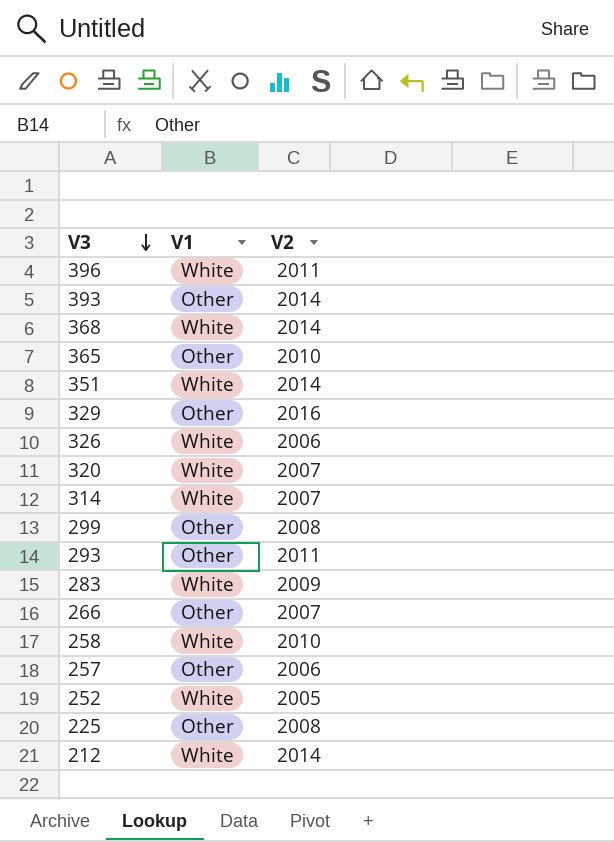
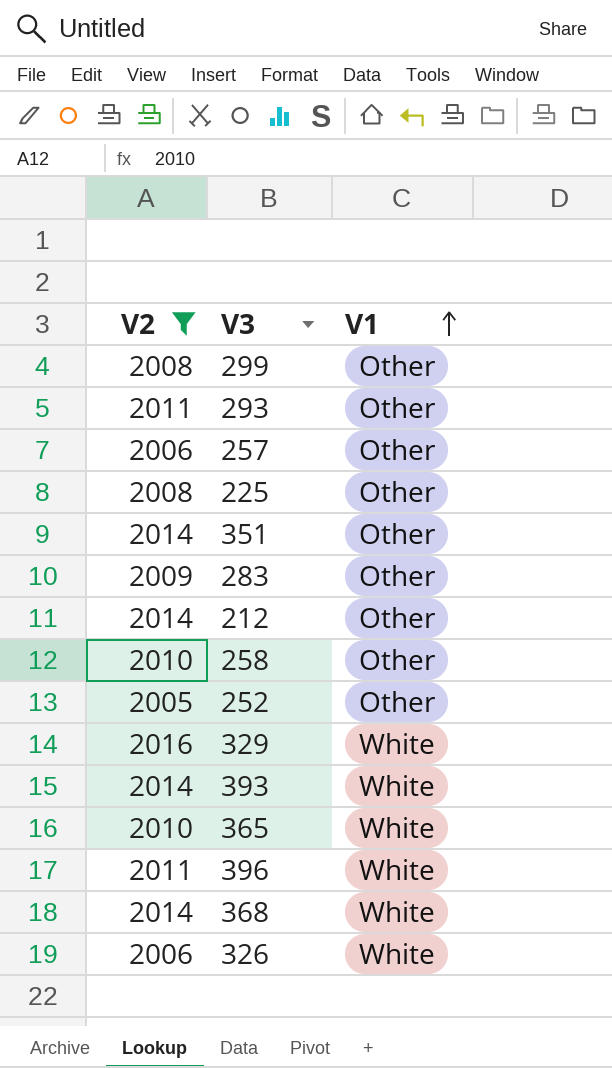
filter: none -> V2 != 2007
row order: V3 descending -> V1 ascending
column V2 | position: 3 -> 1
351 | V1: White -> Other
283 | V1: White -> Other
212 | V1: White -> Other
258 | V1: White -> Other
252 | V1: White -> Other
329 | V1: Other -> White
393 | V1: Other -> White
365 | V1: Other -> White

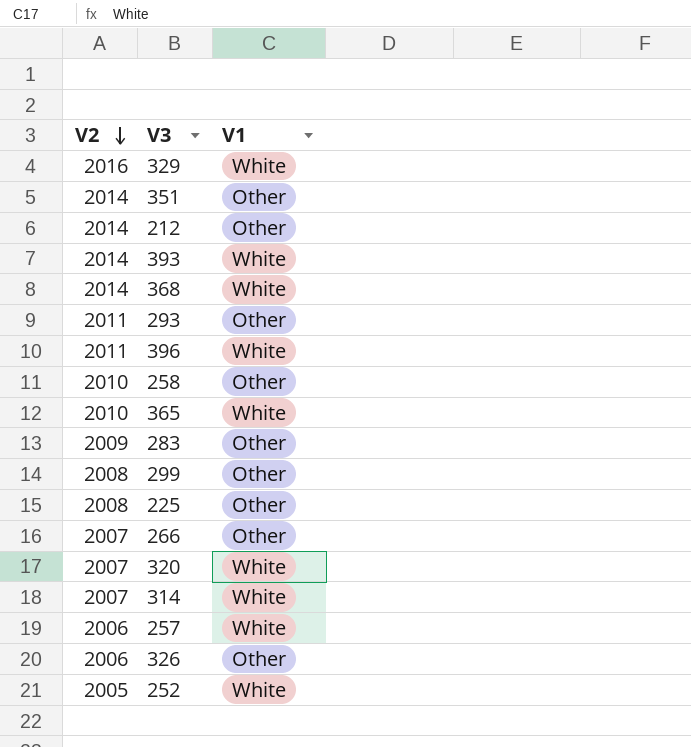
filter: V2 != 2007 -> none
row order: V1 ascending -> V2 descending
257 | V1: Other -> White
326 | V1: White -> Other
252 | V1: Other -> White

